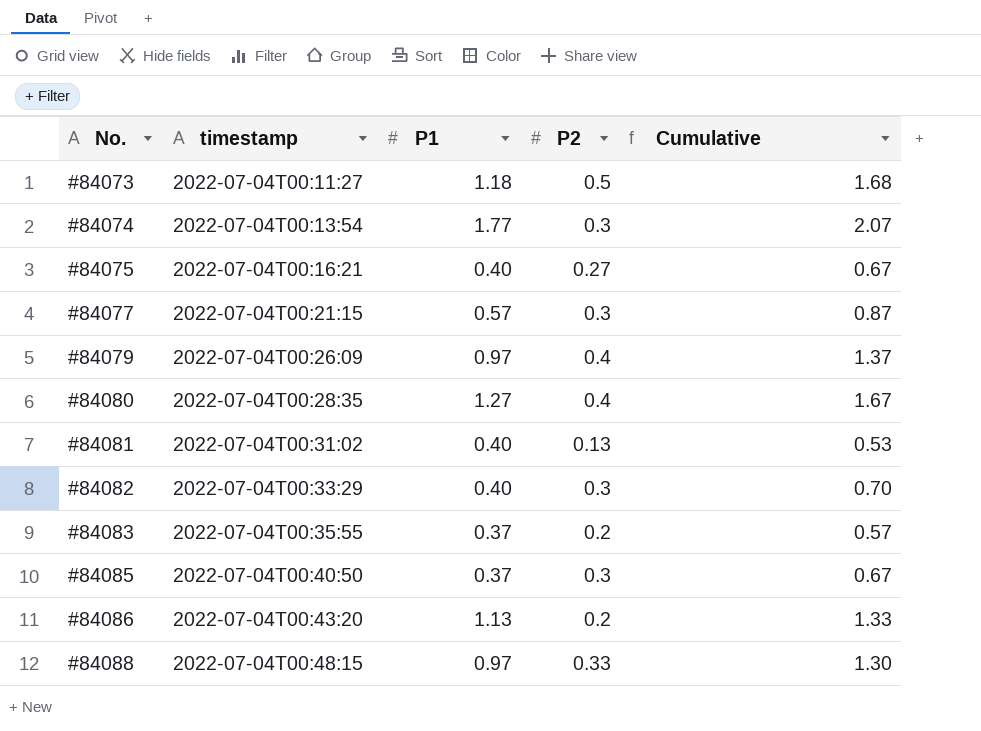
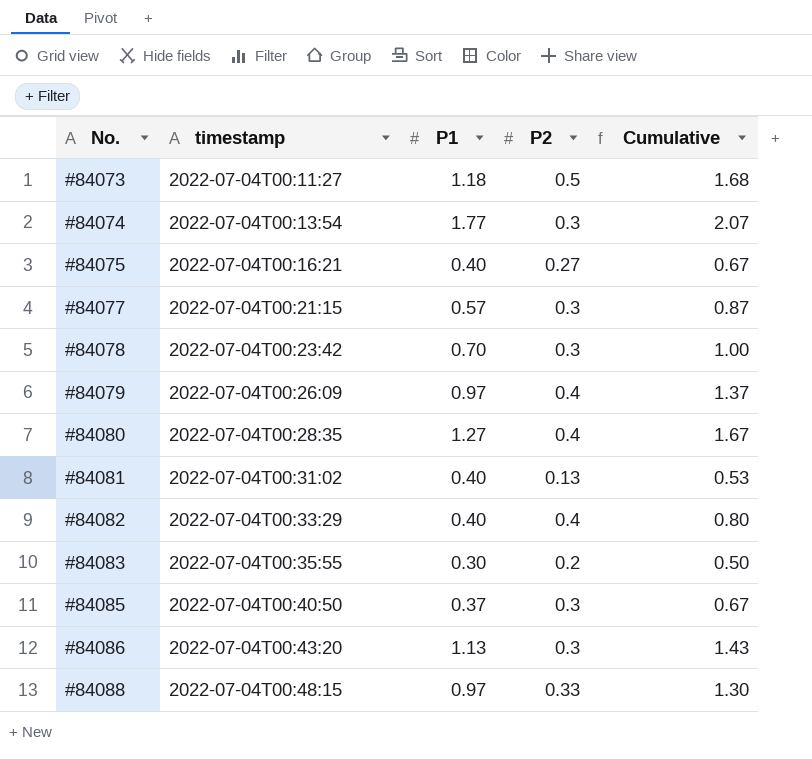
row #84078: none -> 2022-07-04T00:23:42 | 0.70 | 0.3 | 1.00
#84082 | P2: 0.3 -> 0.4
#84082 | Cumulative: 0.70 -> 0.80
#84083 | P1: 0.37 -> 0.30
#84083 | Cumulative: 0.57 -> 0.50
#84086 | P2: 0.2 -> 0.3
#84086 | Cumulative: 1.33 -> 1.43

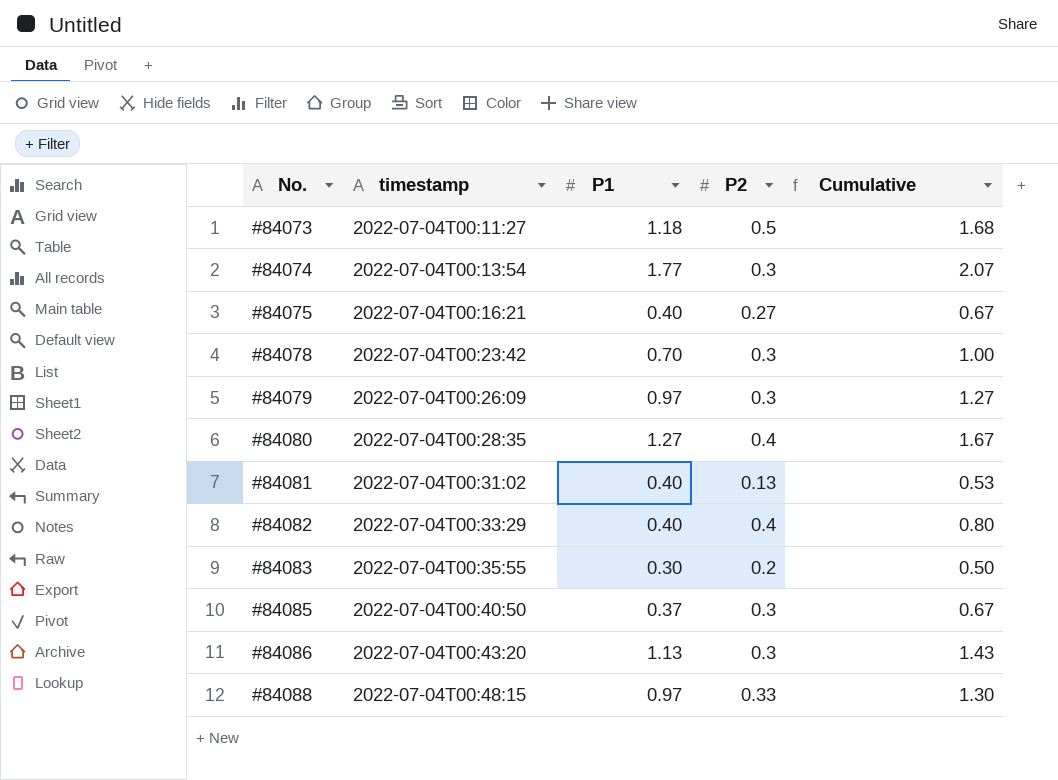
row #84077: 2022-07-04T00:21:15 | 0.57 | 0.3 | 0.87 -> none
#84079 | P2: 0.4 -> 0.3
#84079 | Cumulative: 1.37 -> 1.27

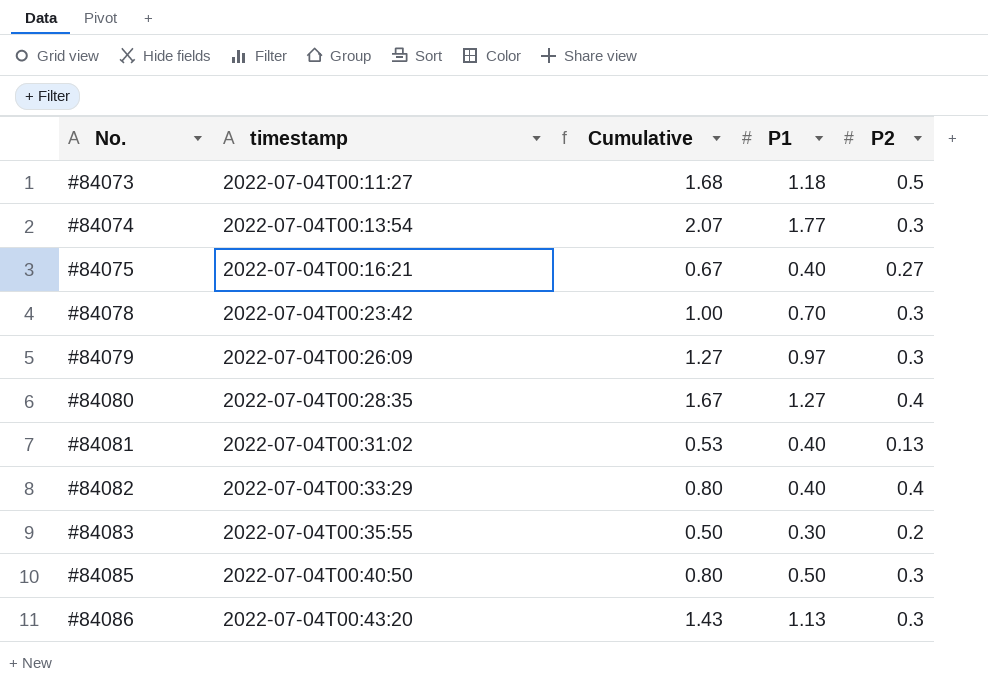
column Cumulative | position: 5 -> 3
row #84088: 2022-07-04T00:48:15 | 0.97 | 0.33 | 1.30 -> none
#84085 | Cumulative: 0.67 -> 0.80
#84085 | P1: 0.37 -> 0.50

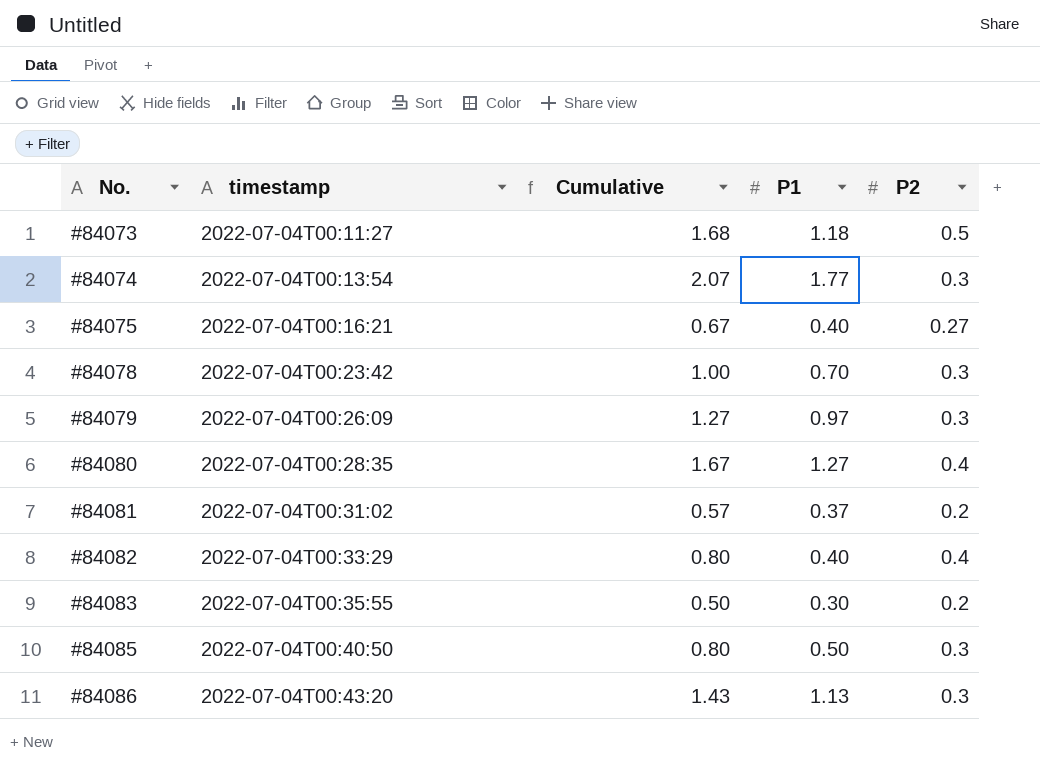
#84081 | Cumulative: 0.53 -> 0.57
#84081 | P1: 0.40 -> 0.37
#84081 | P2: 0.13 -> 0.2

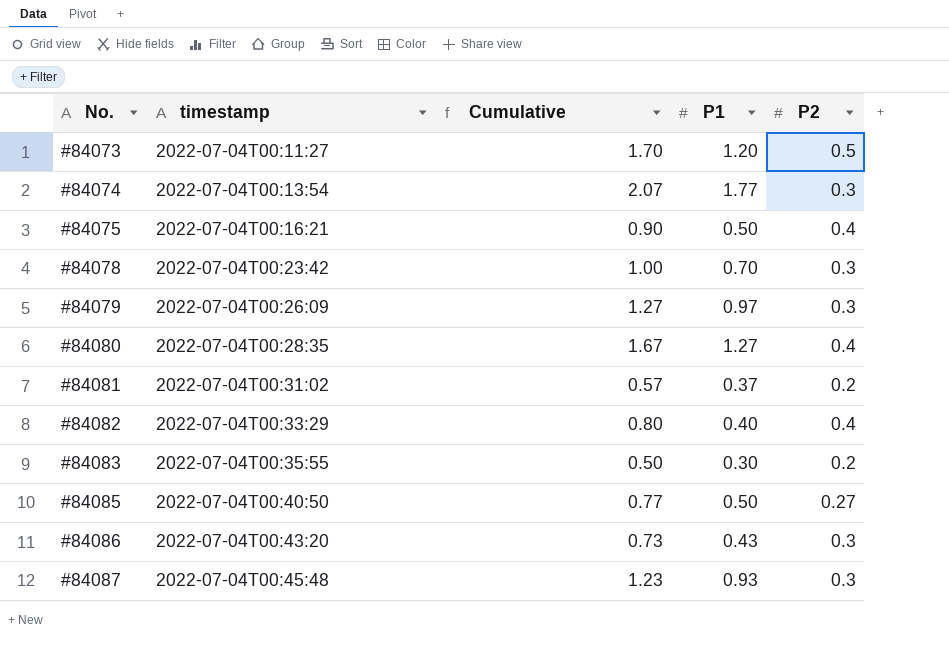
#84073 | Cumulative: 1.68 -> 1.70
#84073 | P1: 1.18 -> 1.20
#84075 | Cumulative: 0.67 -> 0.90
#84075 | P1: 0.40 -> 0.50
#84075 | P2: 0.27 -> 0.4
#84085 | Cumulative: 0.80 -> 0.77
#84085 | P2: 0.3 -> 0.27
#84086 | Cumulative: 1.43 -> 0.73
#84086 | P1: 1.13 -> 0.43
row #84087: none -> 2022-07-04T00:45:48 | 1.23 | 0.93 | 0.3

